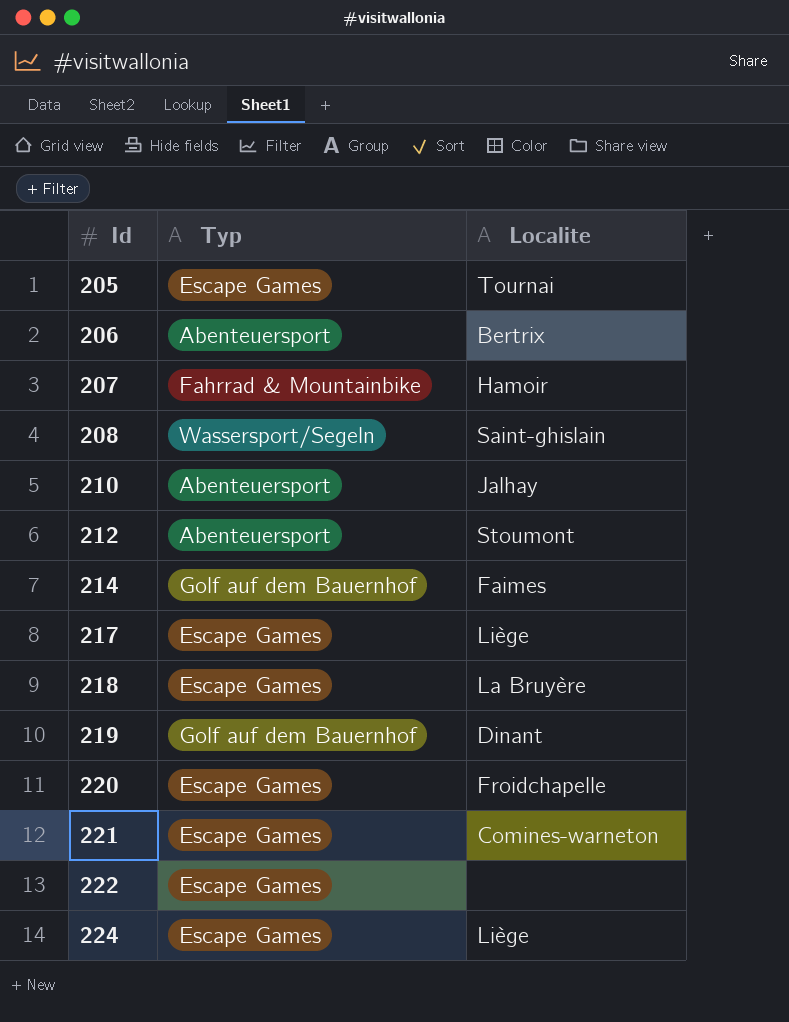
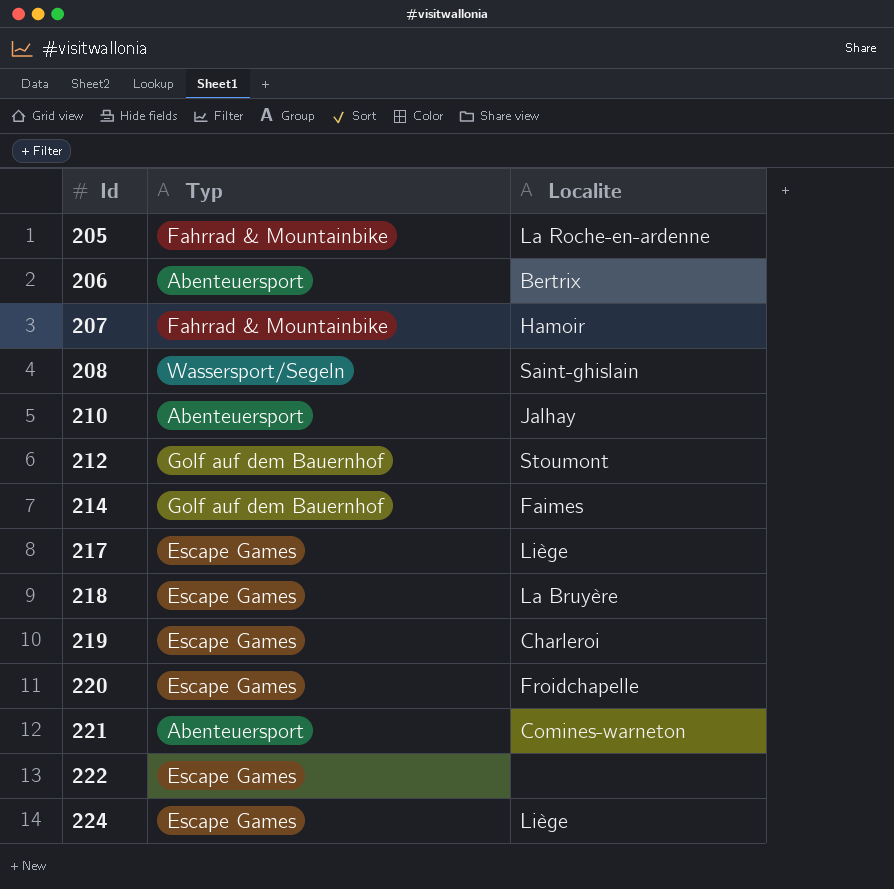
205 | Typ: Escape Games -> Fahrrad & Mountainbike
205 | Localite: Tournai -> La Roche-en-ardenne
212 | Typ: Abenteuersport -> Golf auf dem Bauernhof
219 | Typ: Golf auf dem Bauernhof -> Escape Games
219 | Localite: Dinant -> Charleroi
221 | Typ: Escape Games -> Abenteuersport

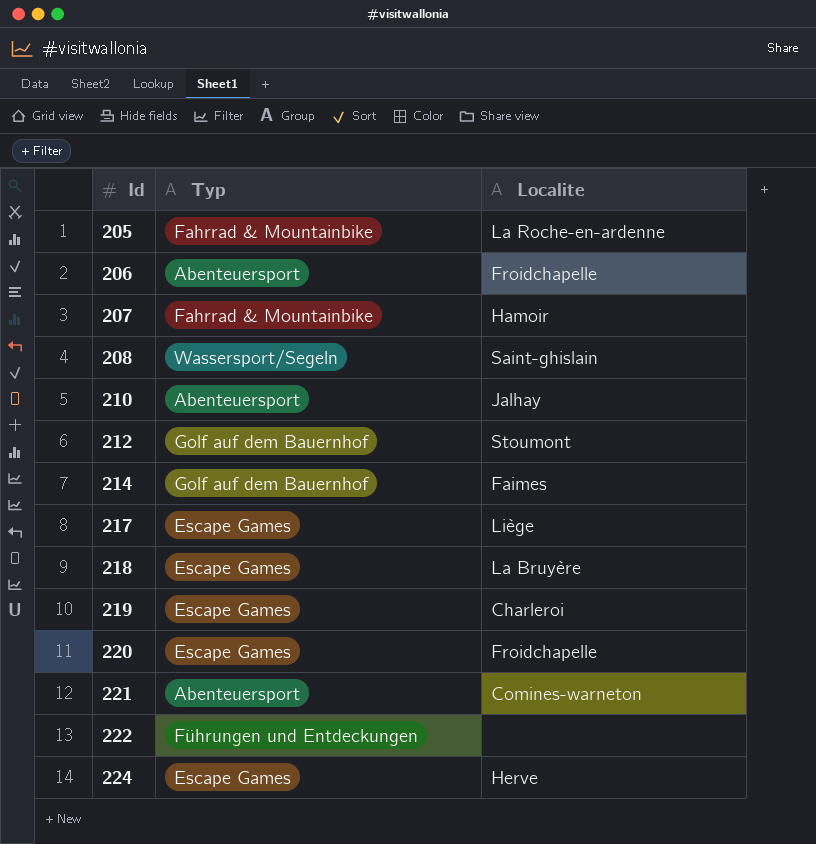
206 | Localite: Bertrix -> Froidchapelle
222 | Typ: Escape Games -> Führungen und Entdeckungen
224 | Localite: Liège -> Herve

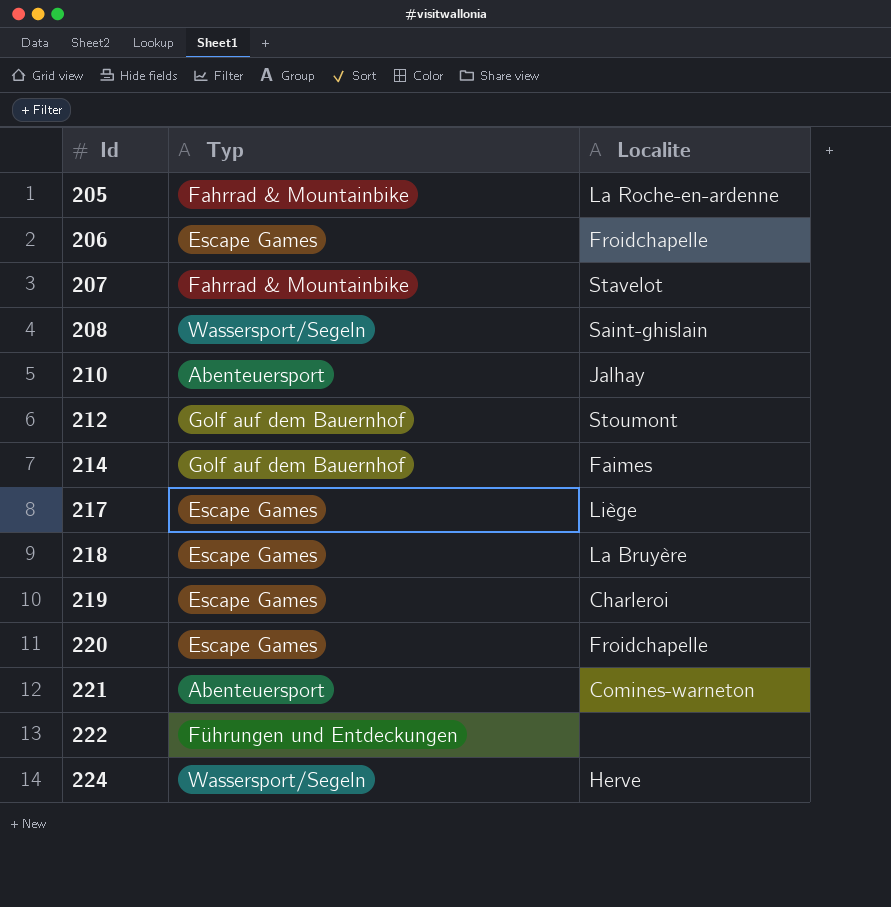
206 | Typ: Abenteuersport -> Escape Games
207 | Localite: Hamoir -> Stavelot
224 | Typ: Escape Games -> Wassersport/Segeln

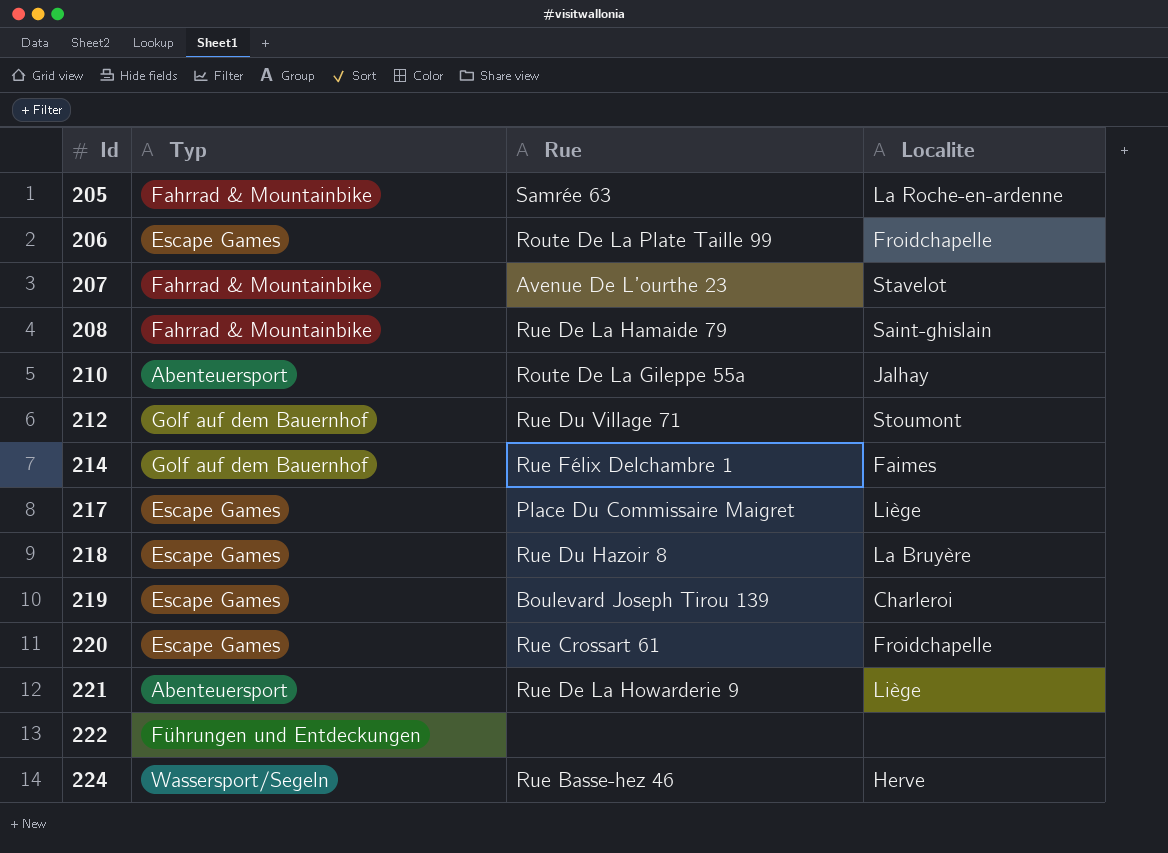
column Rue | position: none -> 3
208 | Typ: Wassersport/Segeln -> Fahrrad & Mountainbike
221 | Localite: Comines-warneton -> Liège

